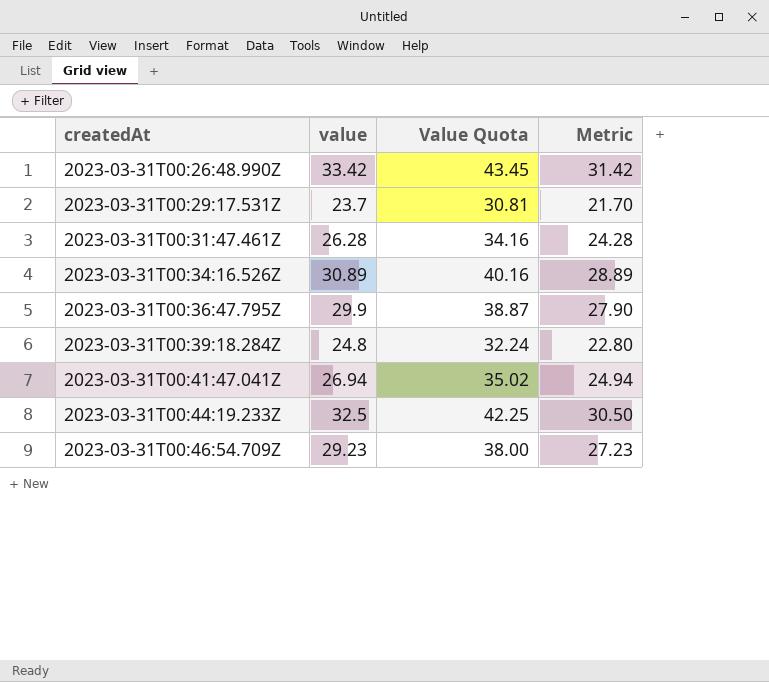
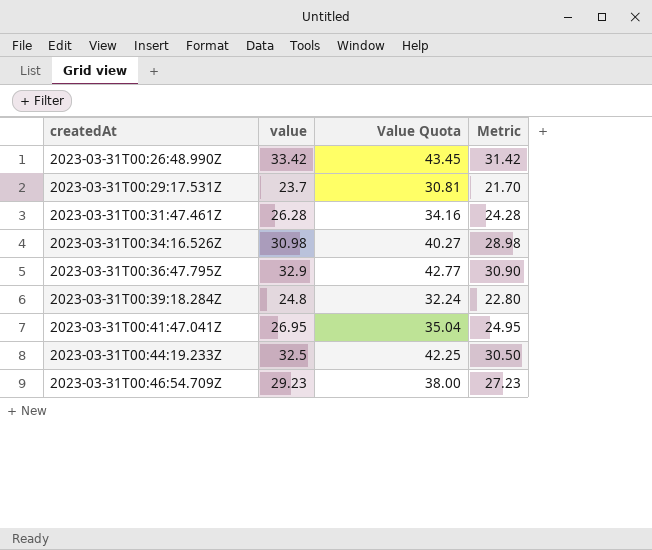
2023-03-31T00:34:16.526Z | value: 30.89 -> 30.98
2023-03-31T00:34:16.526Z | Value Quota: 40.16 -> 40.27
2023-03-31T00:34:16.526Z | Metric: 28.89 -> 28.98
2023-03-31T00:36:47.795Z | value: 29.9 -> 32.9
2023-03-31T00:36:47.795Z | Value Quota: 38.87 -> 42.77
2023-03-31T00:36:47.795Z | Metric: 27.90 -> 30.90
2023-03-31T00:41:47.041Z | value: 26.94 -> 26.95
2023-03-31T00:41:47.041Z | Value Quota: 35.02 -> 35.04
2023-03-31T00:41:47.041Z | Metric: 24.94 -> 24.95

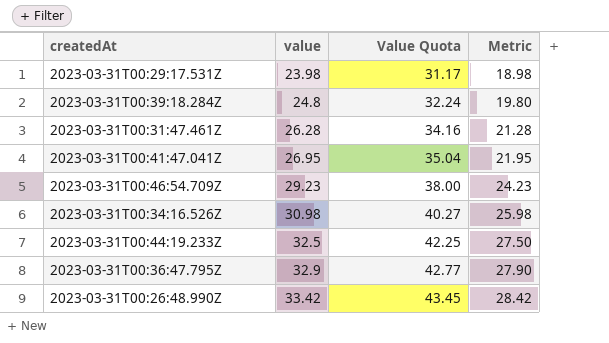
row order: createdAt ascending -> value ascending
column Metric | formula: [value] - 2 -> [value] - 5
2023-03-31T00:29:17.531Z | value: 23.7 -> 23.98
2023-03-31T00:29:17.531Z | Value Quota: 30.81 -> 31.17

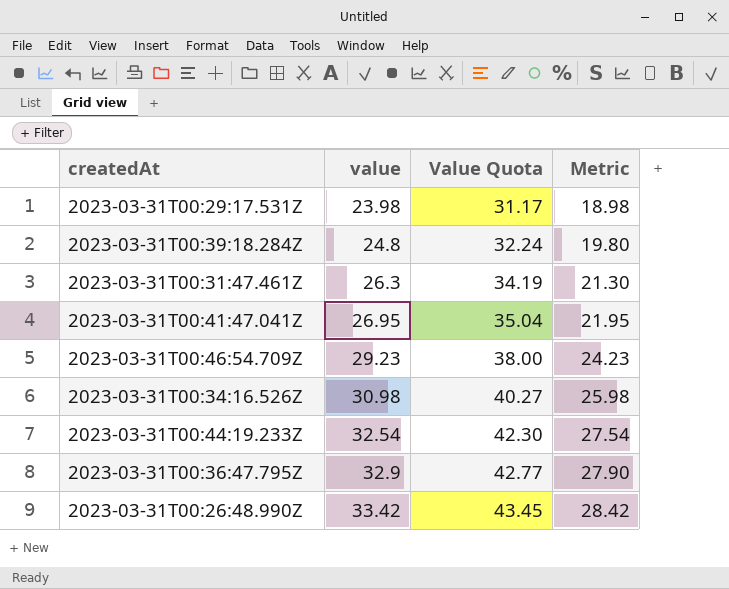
2023-03-31T00:31:47.461Z | value: 26.28 -> 26.3
2023-03-31T00:31:47.461Z | Value Quota: 34.16 -> 34.19
2023-03-31T00:31:47.461Z | Metric: 21.28 -> 21.30
2023-03-31T00:44:19.233Z | value: 32.5 -> 32.54
2023-03-31T00:44:19.233Z | Value Quota: 42.25 -> 42.30
2023-03-31T00:44:19.233Z | Metric: 27.50 -> 27.54

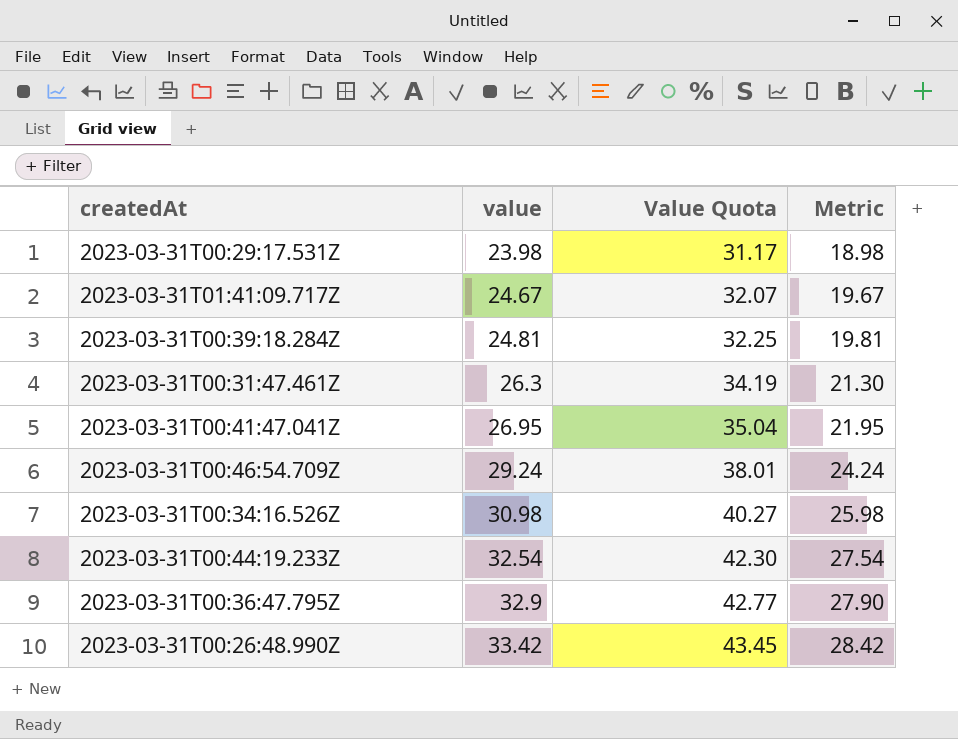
row 2023-03-31T01:41:09.717Z: none -> 24.67 | 32.07 | 19.67
2023-03-31T00:39:18.284Z | value: 24.8 -> 24.81
2023-03-31T00:39:18.284Z | Value Quota: 32.24 -> 32.25
2023-03-31T00:39:18.284Z | Metric: 19.80 -> 19.81
2023-03-31T00:46:54.709Z | value: 29.23 -> 29.24
2023-03-31T00:46:54.709Z | Value Quota: 38.00 -> 38.01
2023-03-31T00:46:54.709Z | Metric: 24.23 -> 24.24

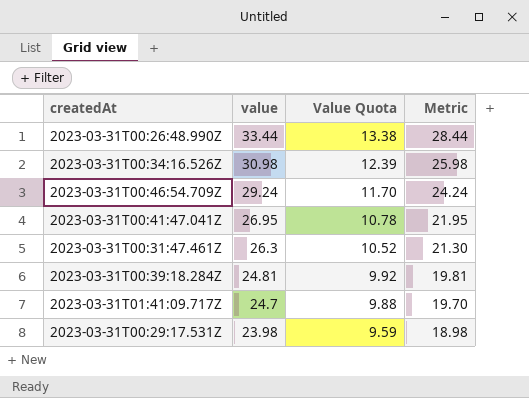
row order: value ascending -> value descending
column Value Quota | formula: [value] * 1.3 -> [value] * 0.4
row 2023-03-31T00:44:19.233Z: 32.54 | 42.30 | 27.54 -> none
row 2023-03-31T00:36:47.795Z: 32.9 | 42.77 | 27.90 -> none
2023-03-31T00:26:48.990Z | value: 33.42 -> 33.44
2023-03-31T00:26:48.990Z | Metric: 28.42 -> 28.44
2023-03-31T01:41:09.717Z | value: 24.67 -> 24.7
2023-03-31T01:41:09.717Z | Metric: 19.67 -> 19.70

